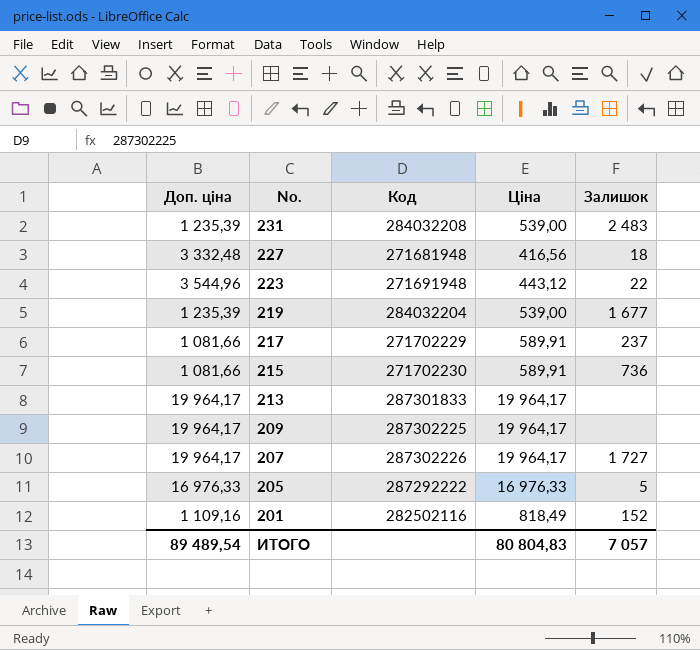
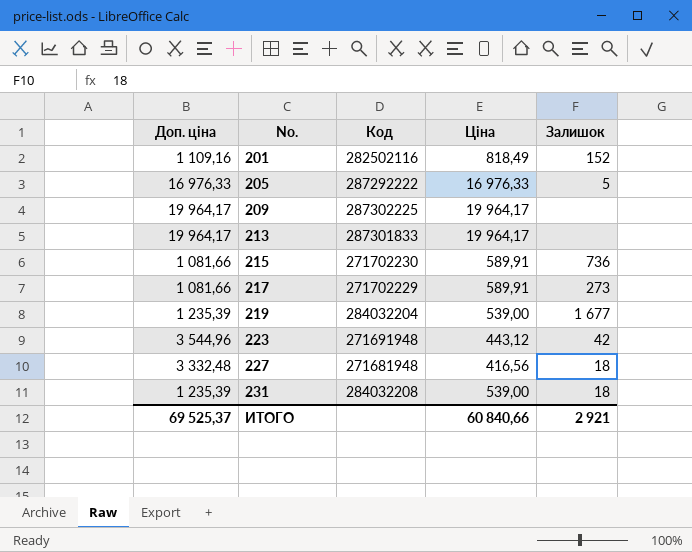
row order: No. descending -> No. ascending
row 207: 19 964,17 | 287302226 | 19 964,17 | 1 727 -> none
217 | Залишок: 237 -> 273
223 | Залишок: 22 -> 42
231 | Залишок: 2 483 -> 18
ИТОГО | Доп. ціна: 89 489,54 -> 69 525,37
ИТОГО | Ціна: 80 804,83 -> 60 840,66
ИТОГО | Залишок: 7 057 -> 2 921

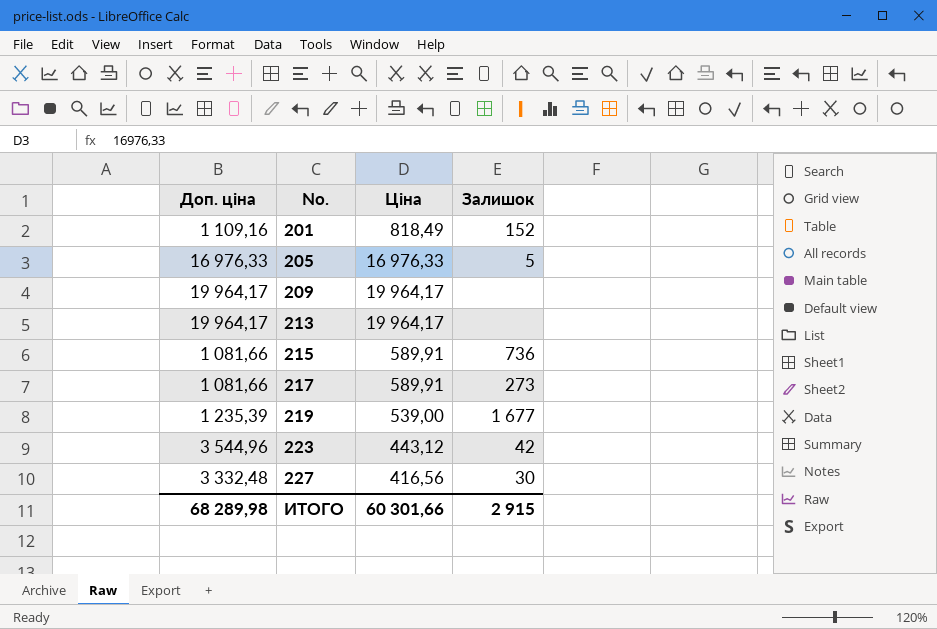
column Код | position: 3 -> none
row 231: 1 235,39 | 284032208 | 539,00 | 18 -> none
227 | Залишок: 18 -> 30
ИТОГО | Доп. ціна: 69 525,37 -> 68 289,98
ИТОГО | Ціна: 60 840,66 -> 60 301,66
ИТОГО | Залишок: 2 921 -> 2 915

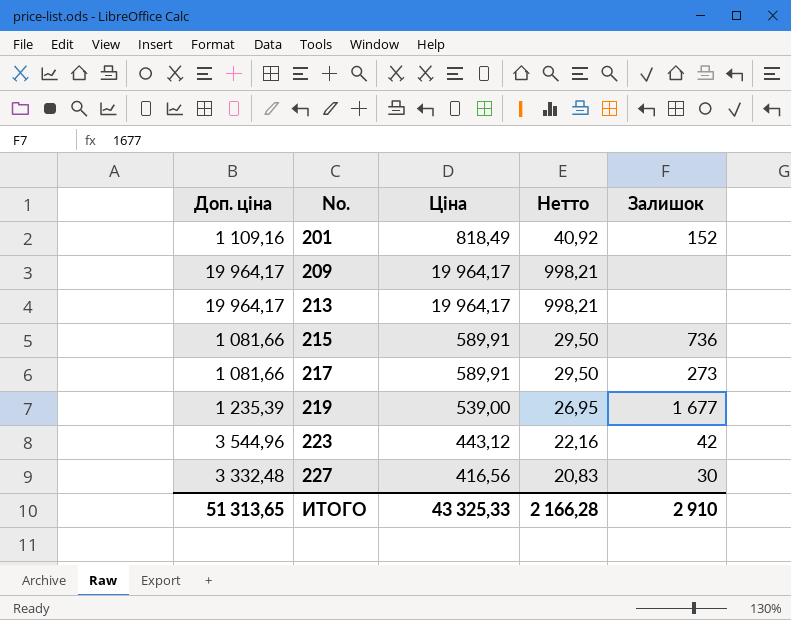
column Нетто | formula: none -> [Ціна] * 0,05
row 205: 16 976,33 | 16 976,33 | 5 -> none
ИТОГО | Доп. ціна: 68 289,98 -> 51 313,65
ИТОГО | Ціна: 60 301,66 -> 43 325,33
ИТОГО | Залишок: 2 915 -> 2 910

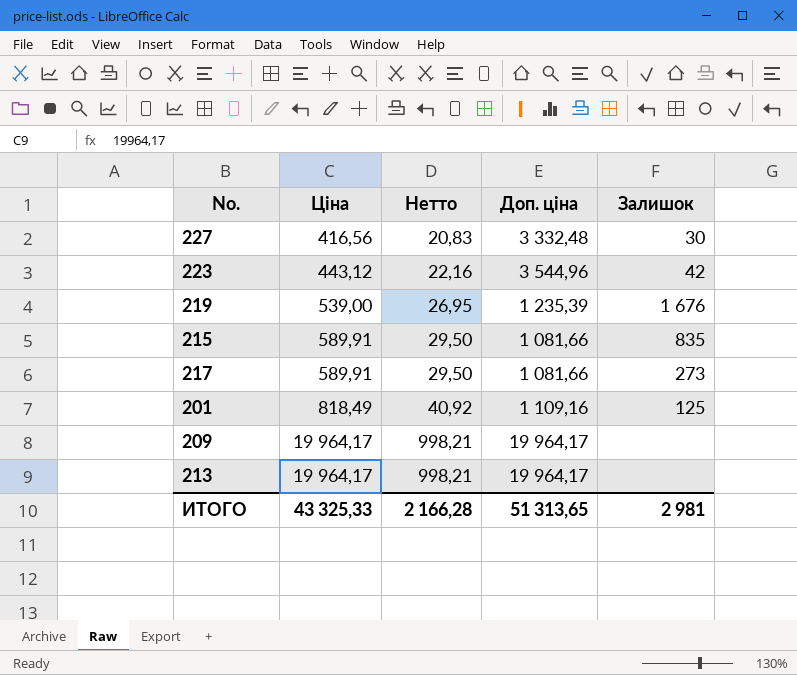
row order: No. ascending -> Ціна ascending
column Доп. ціна | position: 1 -> 4
219 | Залишок: 1 677 -> 1 676
215 | Залишок: 736 -> 835
201 | Залишок: 152 -> 125
ИТОГО | Залишок: 2 910 -> 2 981

